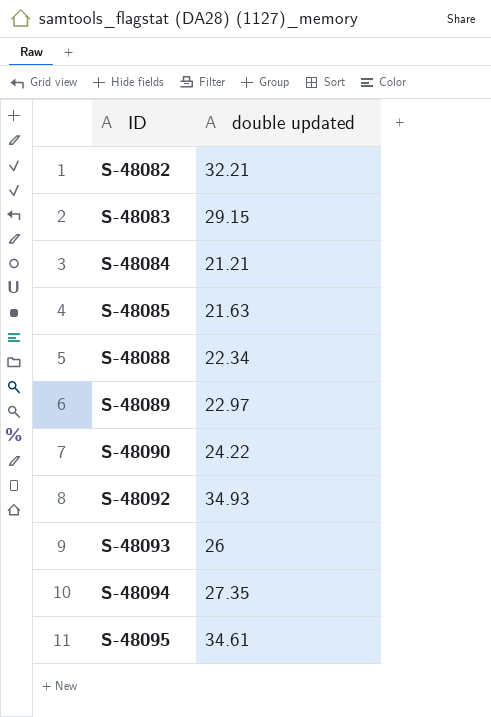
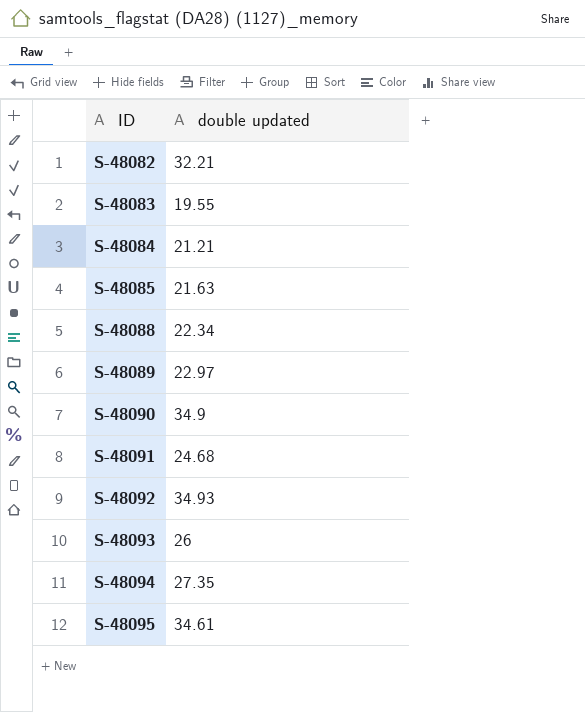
S-48083 | double updated: 29.15 -> 19.55
S-48090 | double updated: 24.22 -> 34.9
row S-48091: none -> 24.68

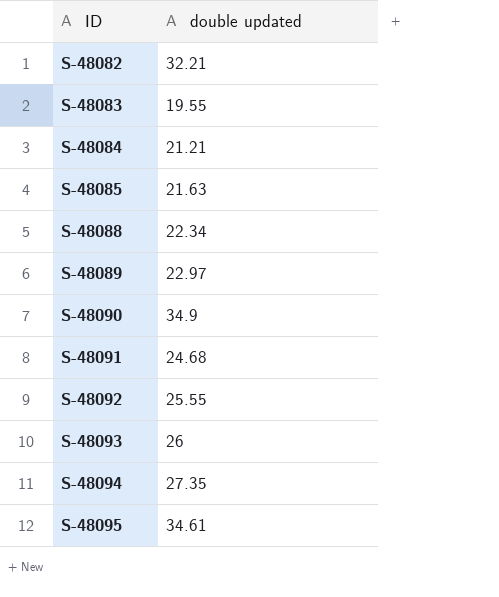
S-48092 | double updated: 34.93 -> 25.55

